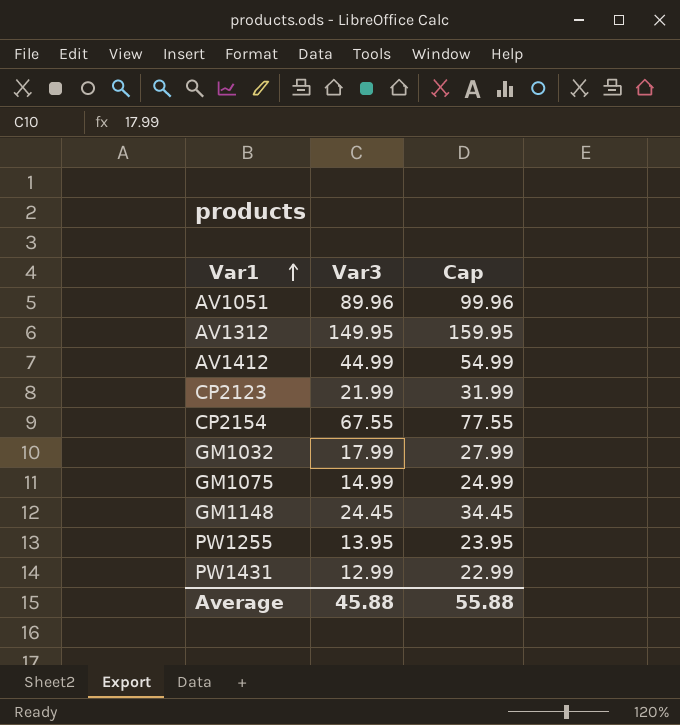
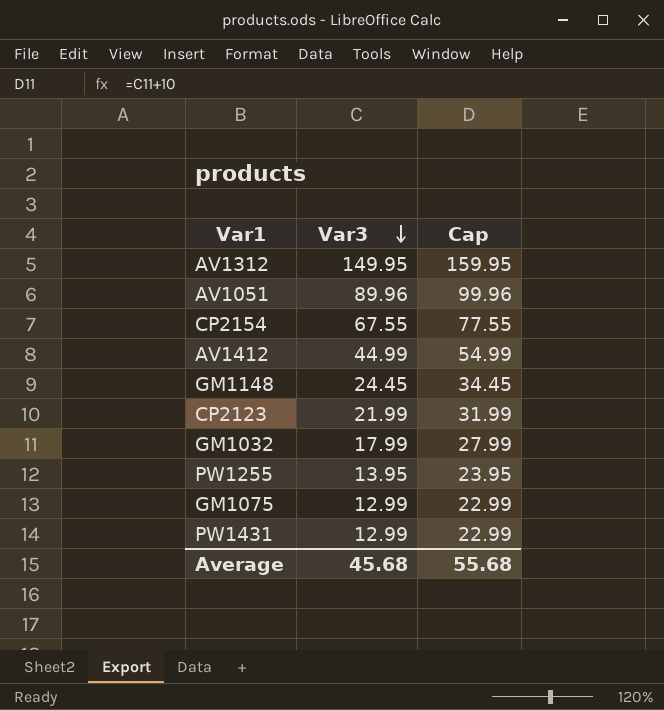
row order: Var1 ascending -> Var3 descending
GM1075 | Var3: 14.99 -> 12.99
GM1075 | Cap: 24.99 -> 22.99
Average | Var3: 45.88 -> 45.68
Average | Cap: 55.88 -> 55.68

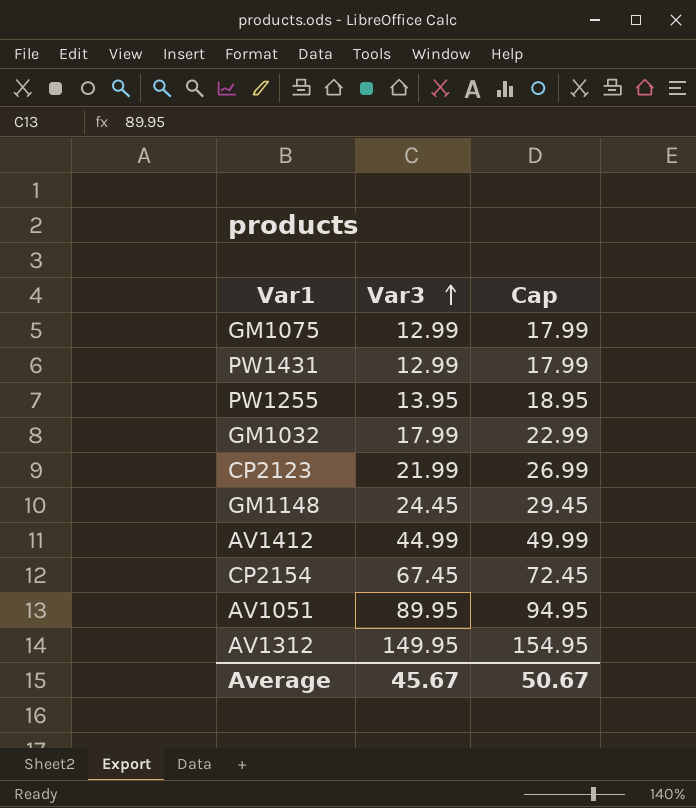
row order: Var3 descending -> Var3 ascending
column Cap | formula: [Var3] + 10 -> [Var3] + 5
CP2154 | Var3: 67.55 -> 67.45
AV1051 | Var3: 89.96 -> 89.95
Average | Var3: 45.68 -> 45.67
Average | Cap: 55.68 -> 50.67

